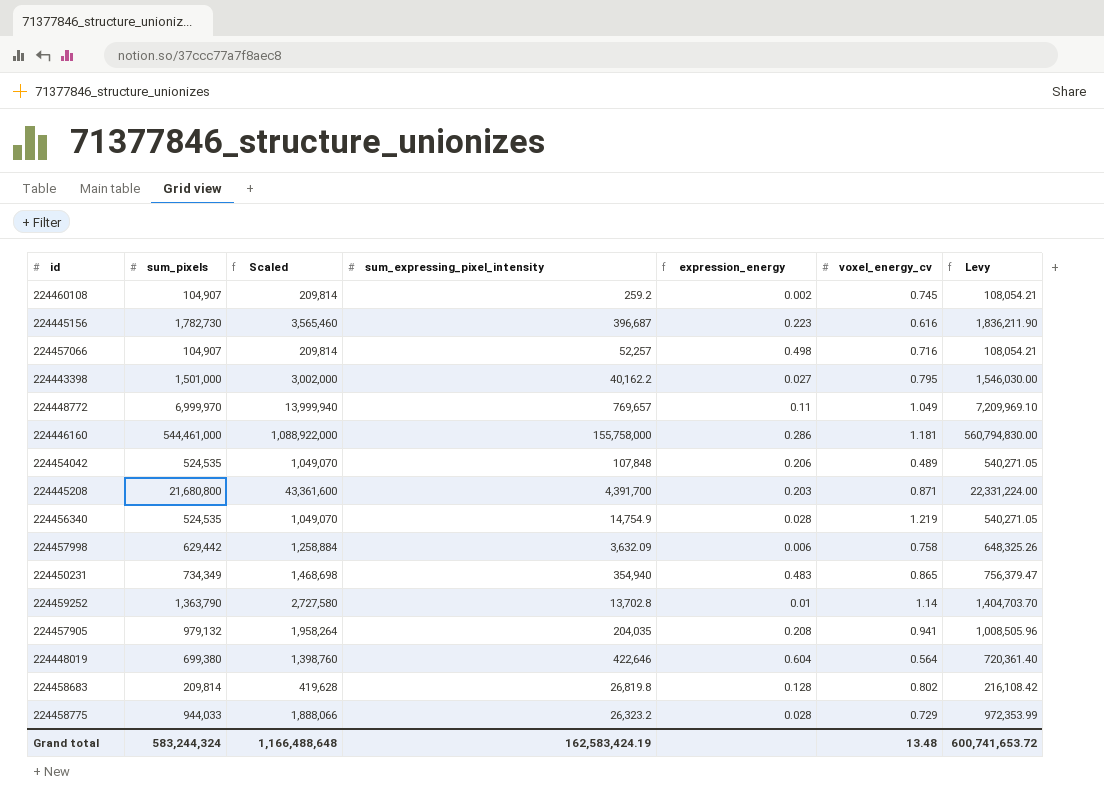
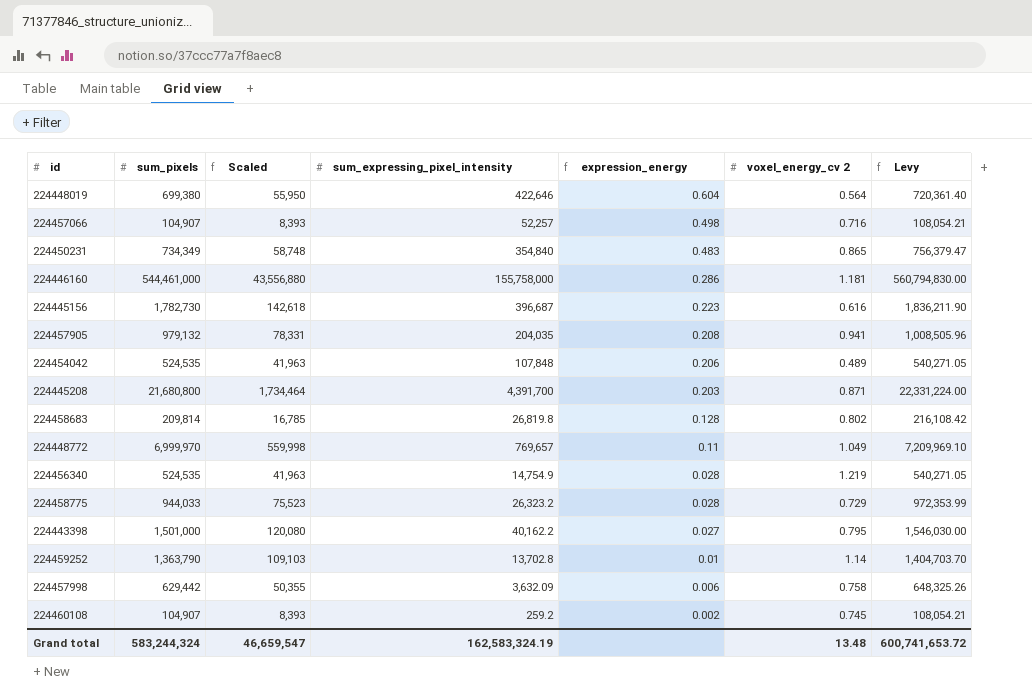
row order: none -> expression_energy descending
column Scaled | formula: [sum_pixels] * 2 -> [sum_pixels] * 0.08
column name: voxel_energy_cv -> voxel_energy_cv 2
224450231 | sum_expressing_pixel_intensity: 354,940 -> 354,840
Grand total | Scaled: 1,166,488,648 -> 46,659,547
Grand total | sum_expressing_pixel_intensity: 162,583,424.19 -> 162,583,324.19

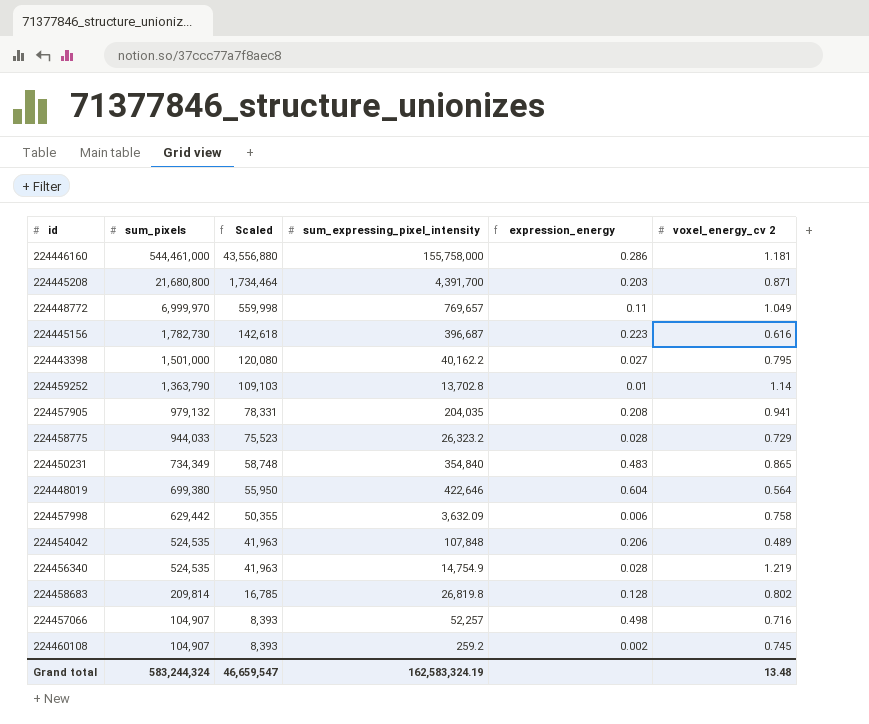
row order: expression_energy descending -> sum_pixels descending
column Levy | formula: [sum_pixels] * 1.03 -> none

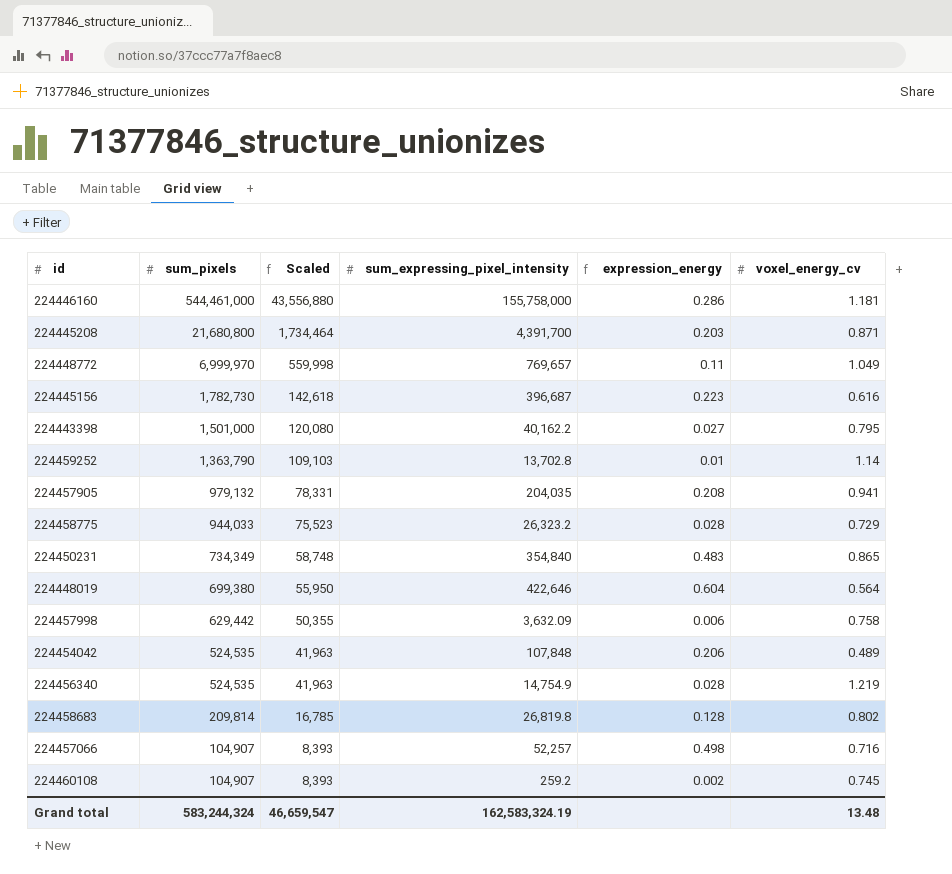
column name: voxel_energy_cv 2 -> voxel_energy_cv

